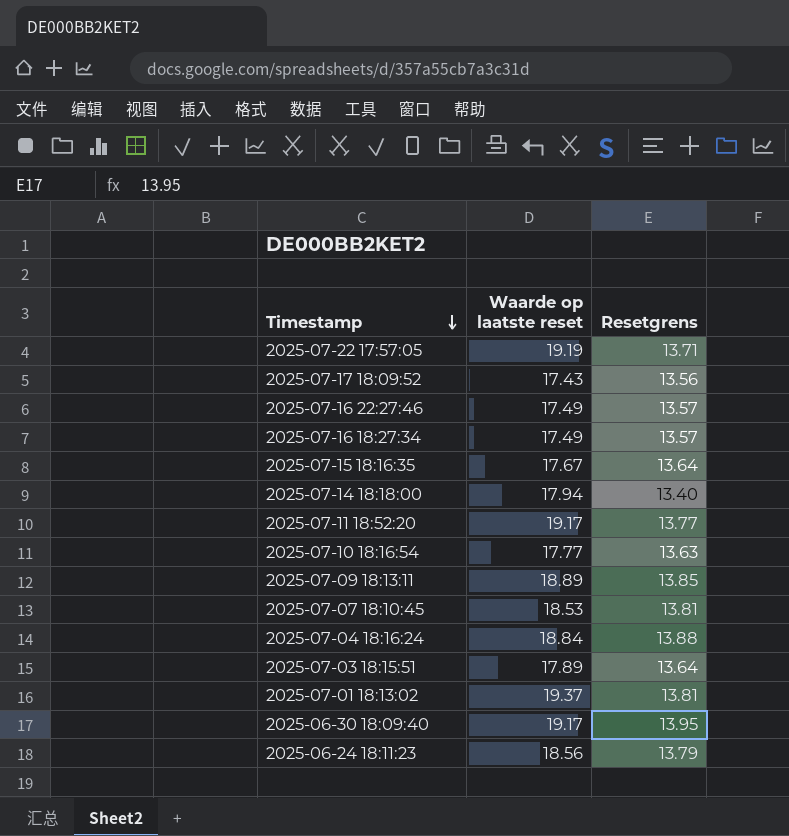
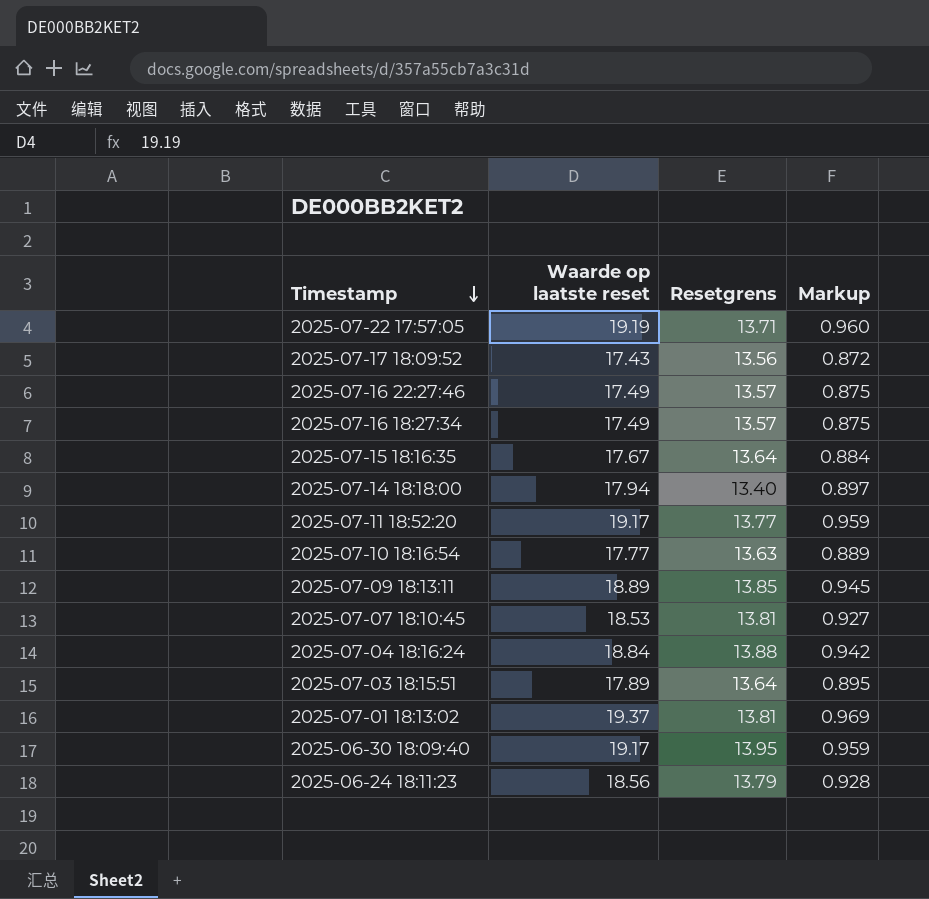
column Markup | formula: none -> [Waarde op laatste reset] * 0.05

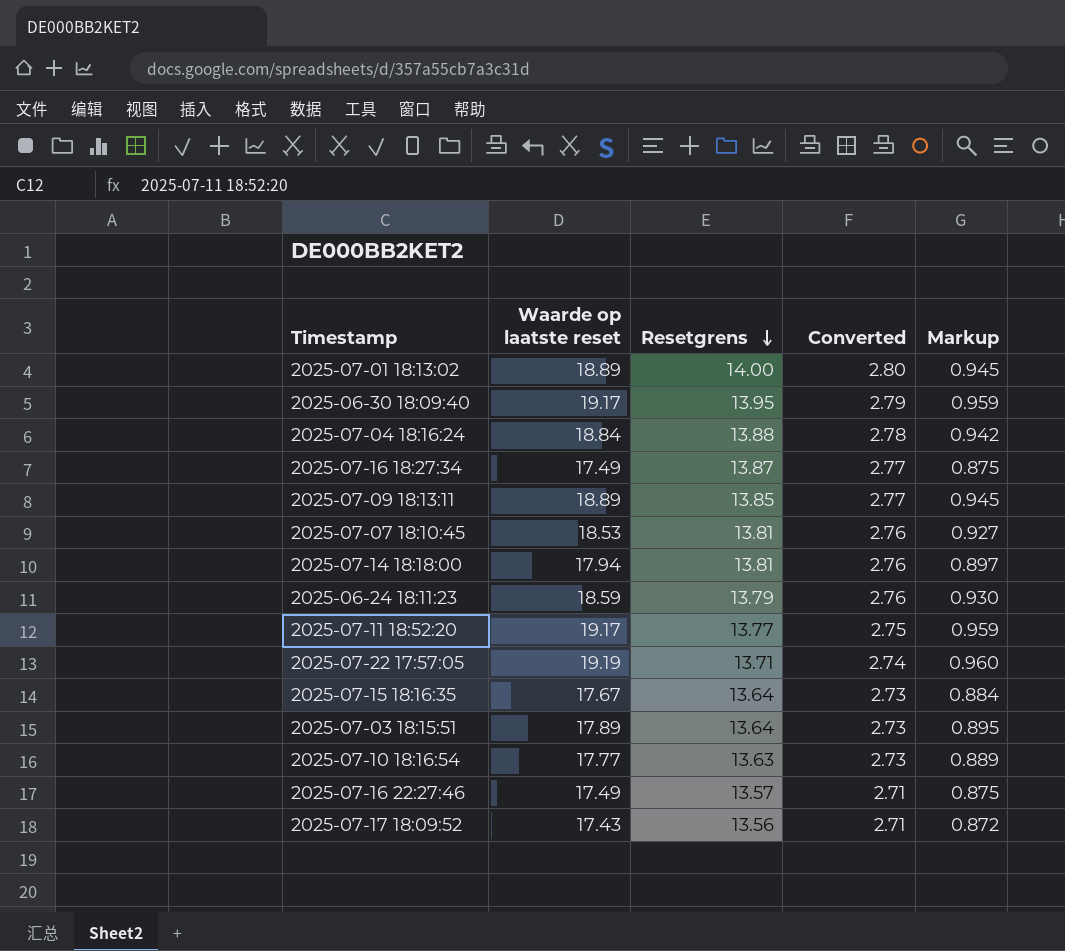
row order: Timestamp descending -> Resetgrens descending
column Converted | formula: none -> [Resetgrens] * 0.2
2025-07-01 18:13:02 | Waarde op laatste reset: 19.37 -> 18.89
2025-07-01 18:13:02 | Resetgrens: 13.81 -> 14.00
2025-07-01 18:13:02 | Markup: 0.969 -> 0.945
2025-07-16 18:27:34 | Resetgrens: 13.57 -> 13.87
2025-07-14 18:18:00 | Resetgrens: 13.40 -> 13.81
2025-06-24 18:11:23 | Waarde op laatste reset: 18.56 -> 18.59
2025-06-24 18:11:23 | Markup: 0.928 -> 0.930

